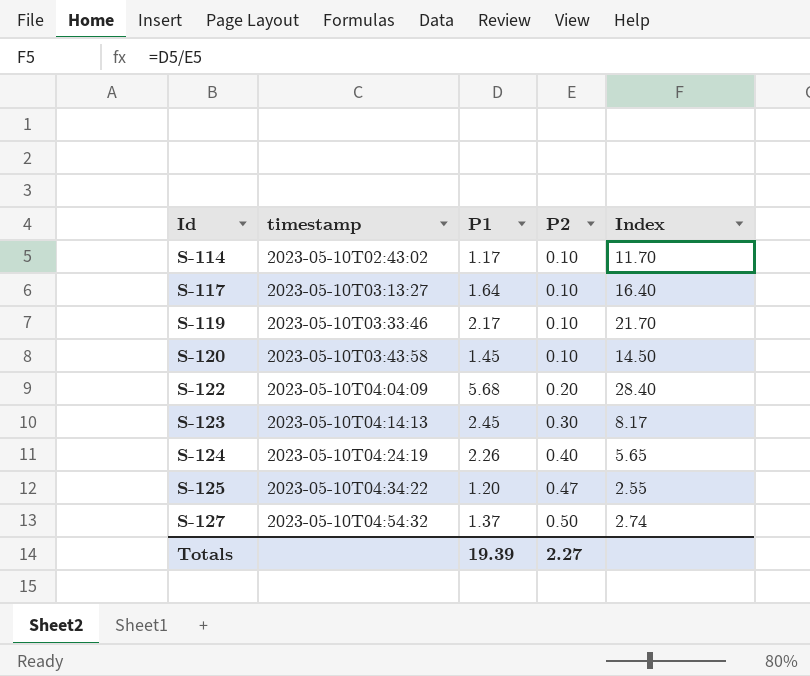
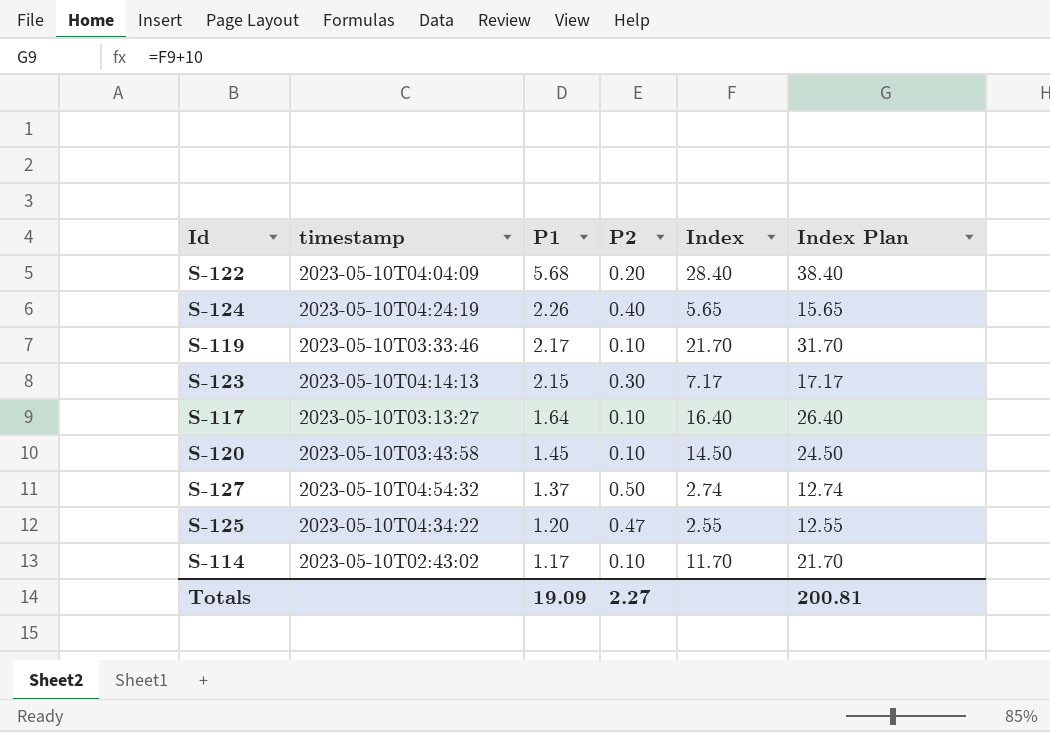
row order: Id ascending -> P1 descending
column Index Plan | formula: none -> [Index] + 10
S-123 | P1: 2.45 -> 2.15
S-123 | Index: 8.17 -> 7.17
Totals | P1: 19.39 -> 19.09

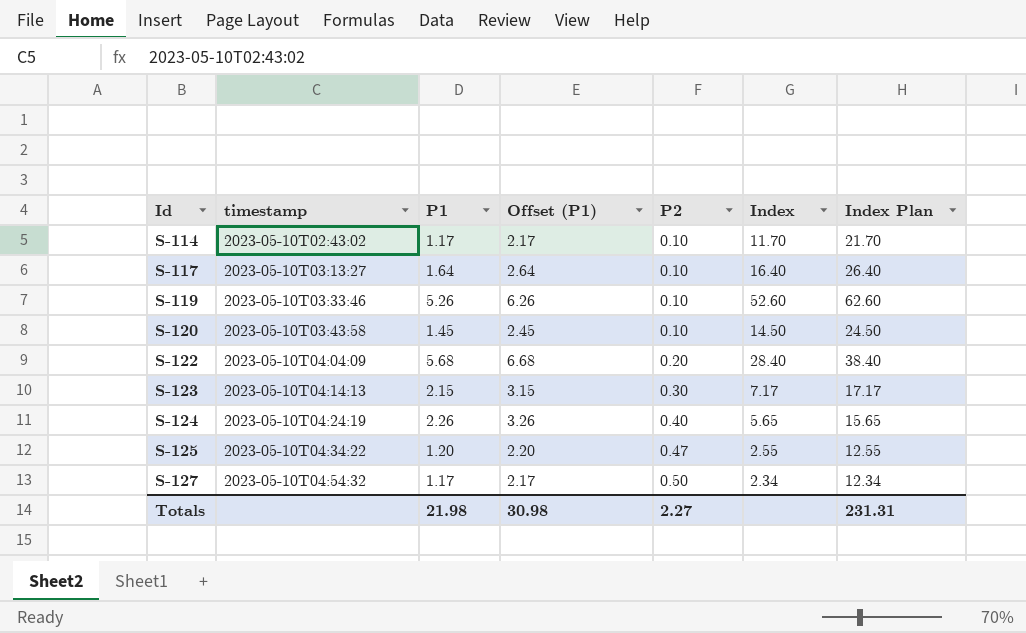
row order: P1 descending -> Id ascending
column Offset (P1) | formula: none -> [P1] + 1
S-119 | P1: 2.17 -> 5.26
S-119 | Index: 21.70 -> 52.60
S-119 | Index Plan: 31.70 -> 62.60
S-127 | P1: 1.37 -> 1.17
S-127 | Index: 2.74 -> 2.34
S-127 | Index Plan: 12.74 -> 12.34
Totals | P1: 19.09 -> 21.98
Totals | Index Plan: 200.81 -> 231.31

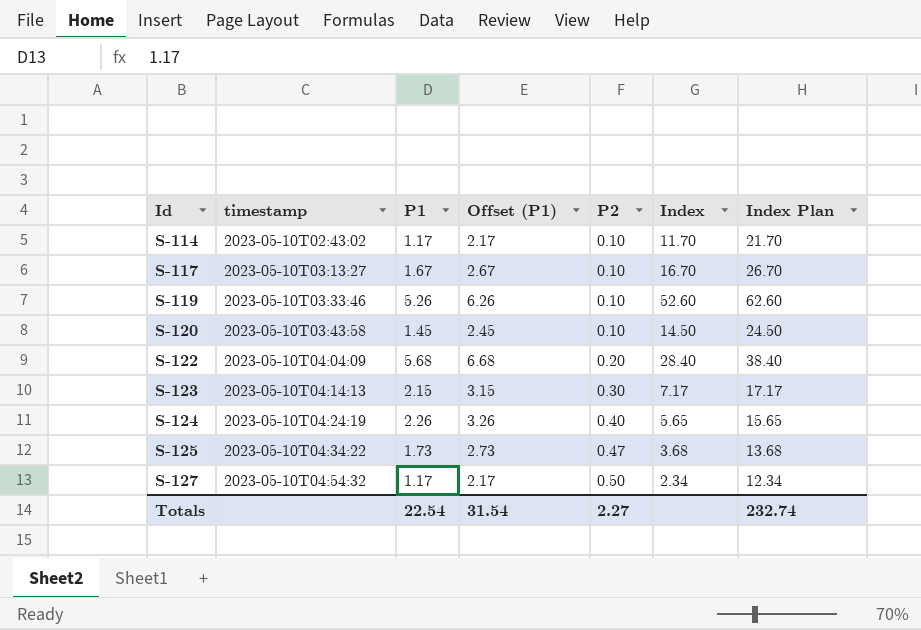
S-117 | P1: 1.64 -> 1.67
S-117 | Offset (P1): 2.64 -> 2.67
S-117 | Index: 16.40 -> 16.70
S-117 | Index Plan: 26.40 -> 26.70
S-125 | P1: 1.20 -> 1.73
S-125 | Offset (P1): 2.20 -> 2.73
S-125 | Index: 2.55 -> 3.68
S-125 | Index Plan: 12.55 -> 13.68
Totals | P1: 21.98 -> 22.54
Totals | Offset (P1): 30.98 -> 31.54
Totals | Index Plan: 231.31 -> 232.74

